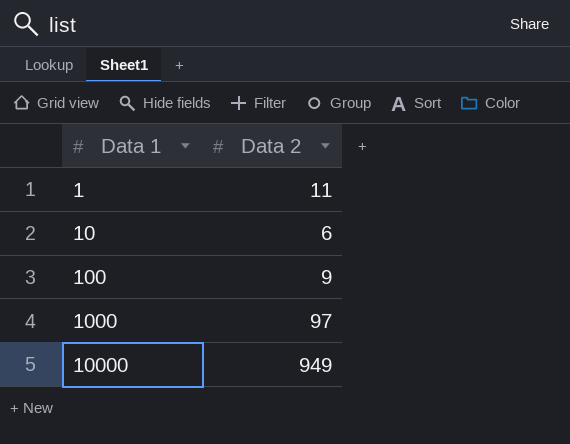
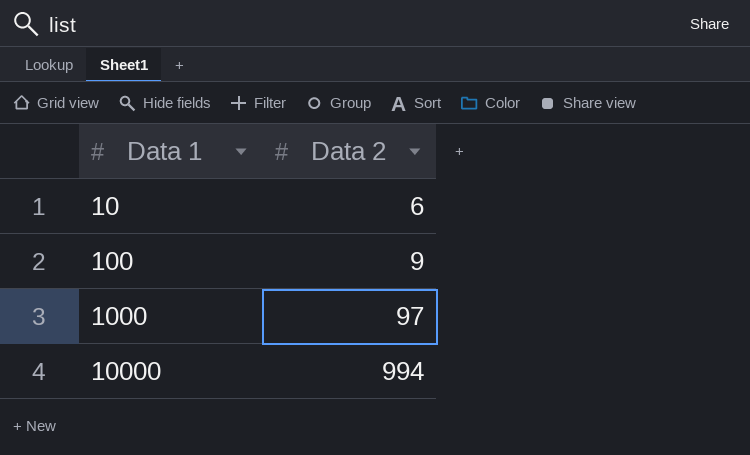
row 1: 11 -> none
10000 | Data 2: 949 -> 994

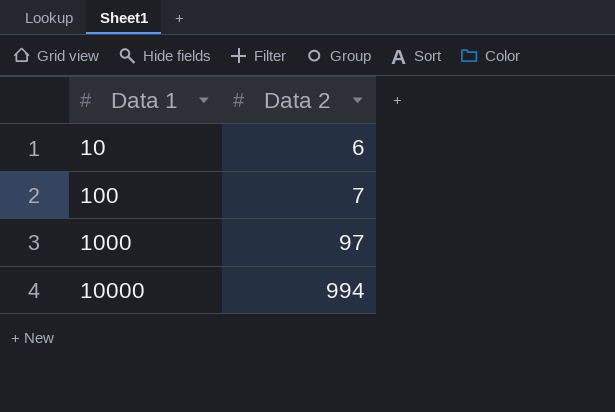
100 | Data 2: 9 -> 7

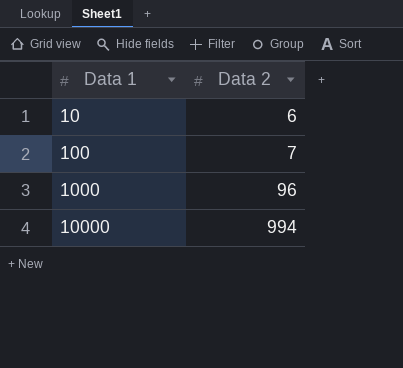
1000 | Data 2: 97 -> 96

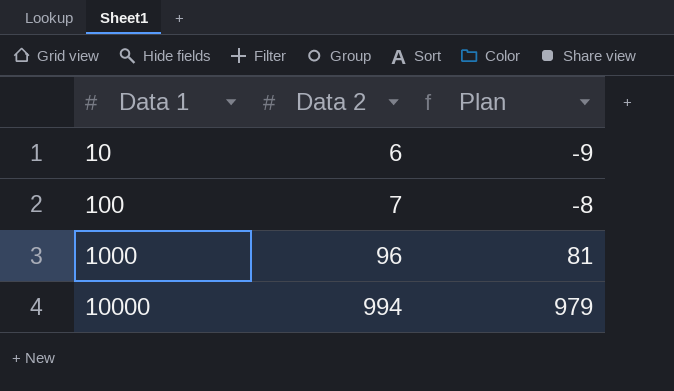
column Plan | formula: none -> [Data 2] - 15

